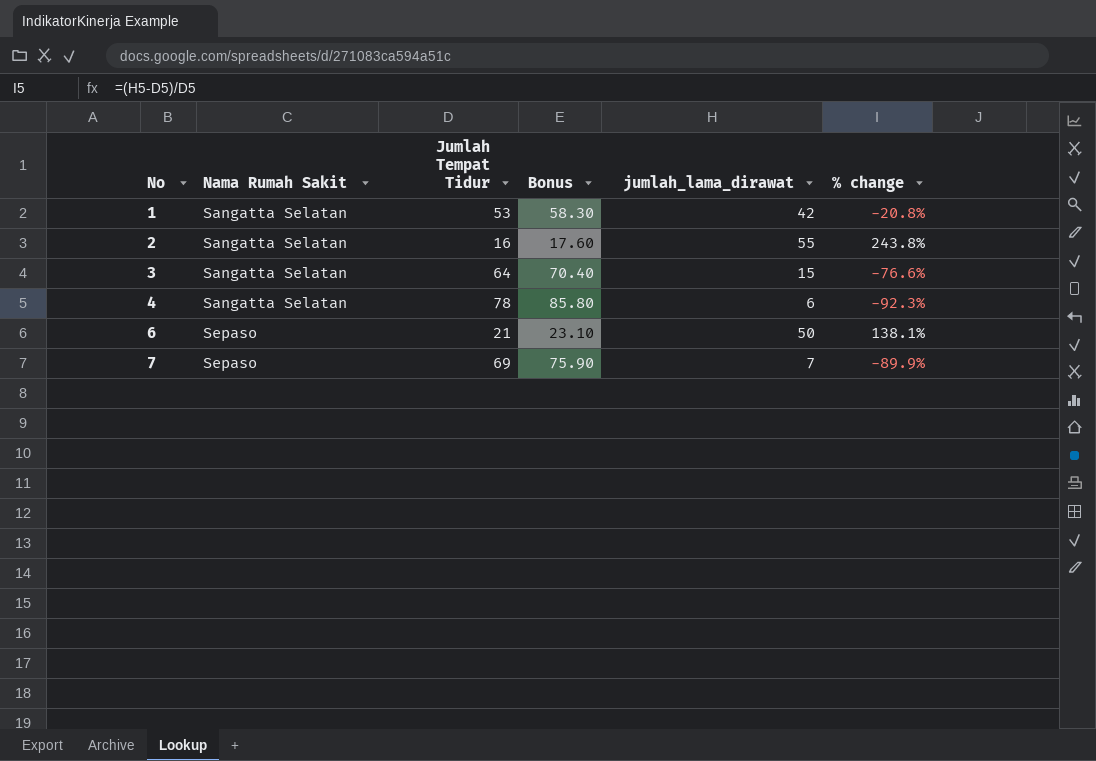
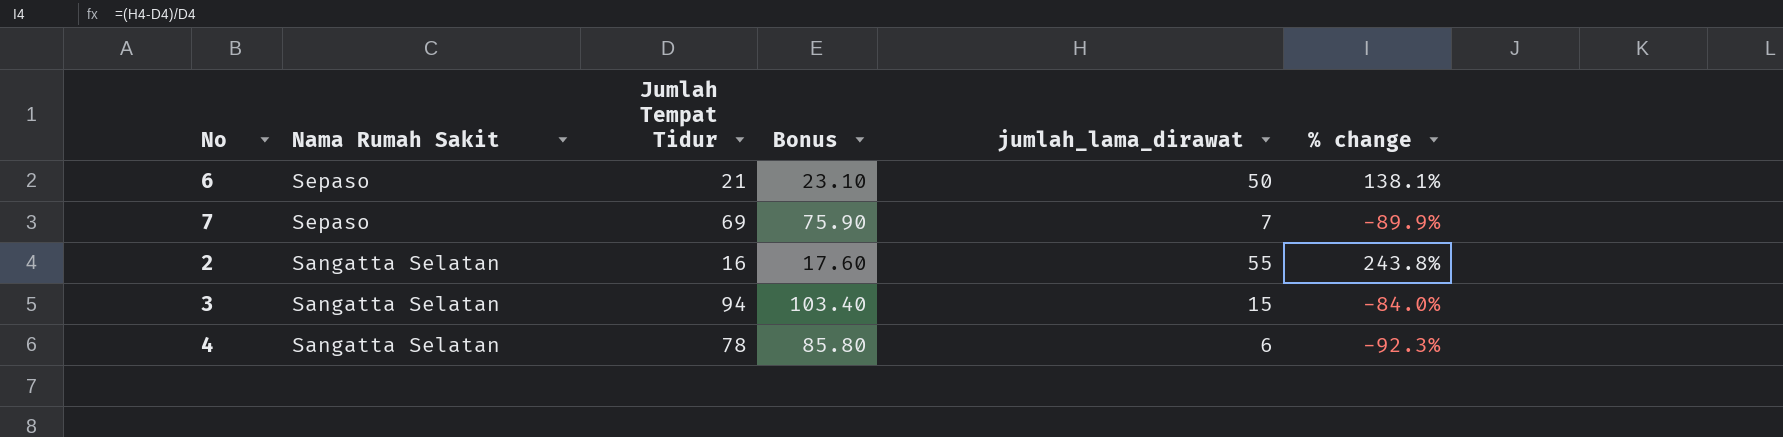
row order: No ascending -> Nama Rumah Sakit descending
row 1: Sangatta Selatan | 53 | 58.30 | 42 | -20.8% -> none
3 | Jumlah Tempat Tidur: 64 -> 94
3 | Bonus: 70.40 -> 103.40
3 | % change: -76.6% -> -84.0%

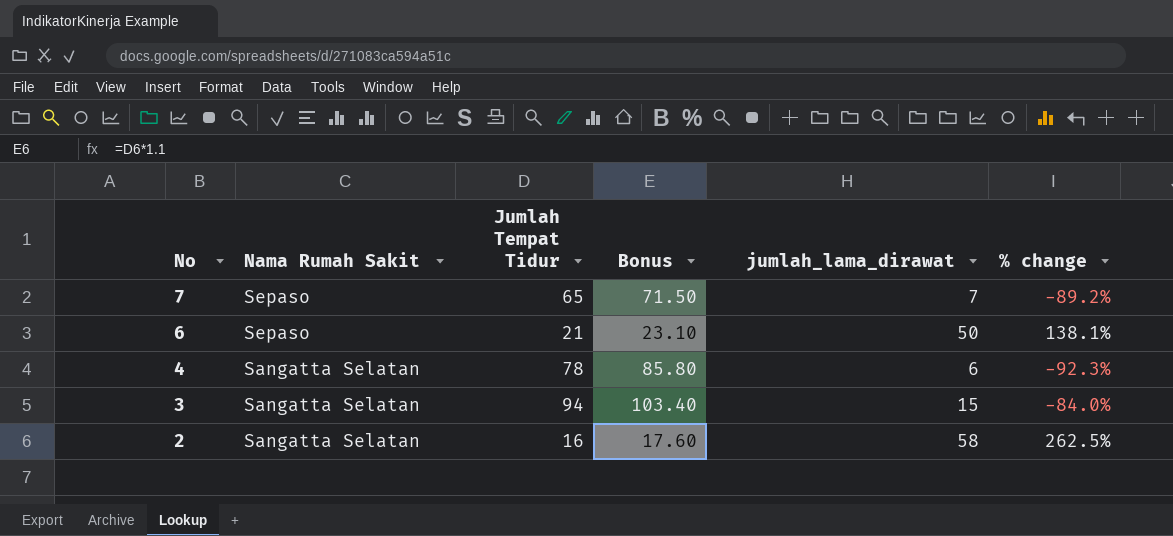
row order: Nama Rumah Sakit descending -> No descending
7 | Jumlah Tempat Tidur: 69 -> 65
7 | Bonus: 75.90 -> 71.50
7 | % change: -89.9% -> -89.2%
2 | jumlah_lama_dirawat: 55 -> 58
2 | % change: 243.8% -> 262.5%

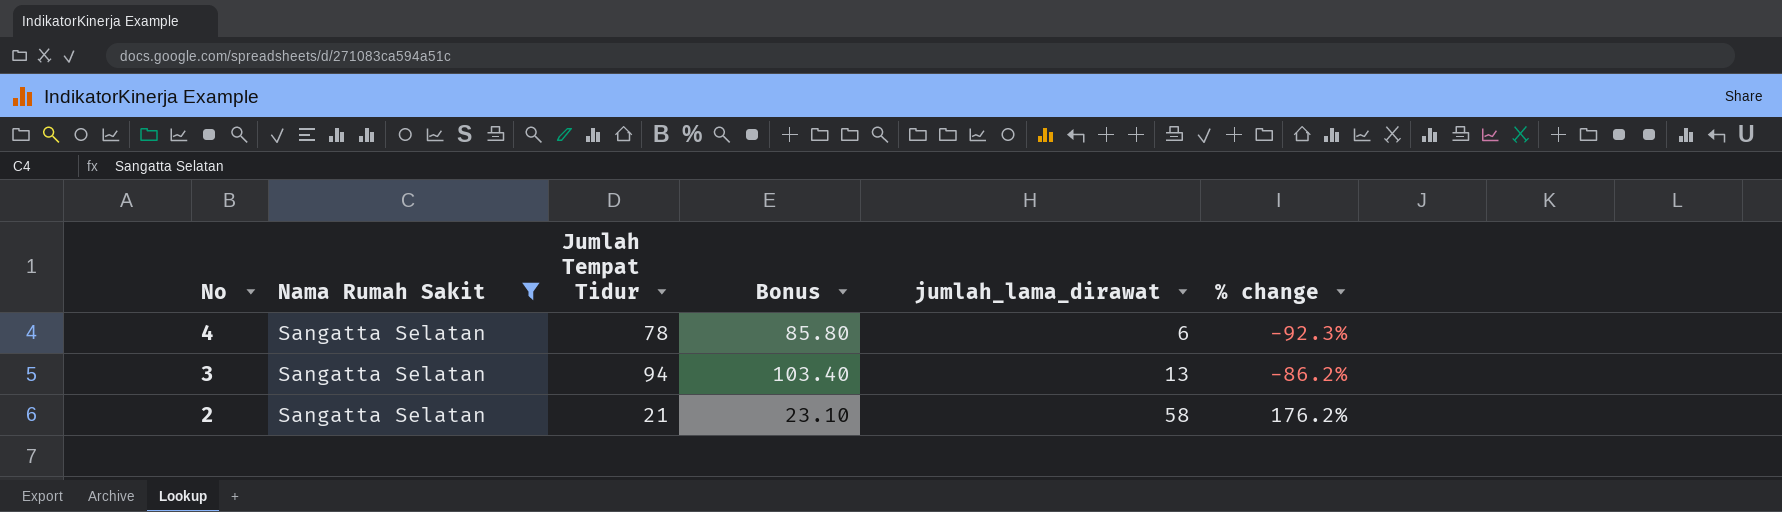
filter: none -> Nama Rumah Sakit = Sangatta Selatan
3 | jumlah_lama_dirawat: 15 -> 13
3 | % change: -84.0% -> -86.2%
2 | Jumlah Tempat Tidur: 16 -> 21
2 | Bonus: 17.60 -> 23.10
2 | % change: 262.5% -> 176.2%

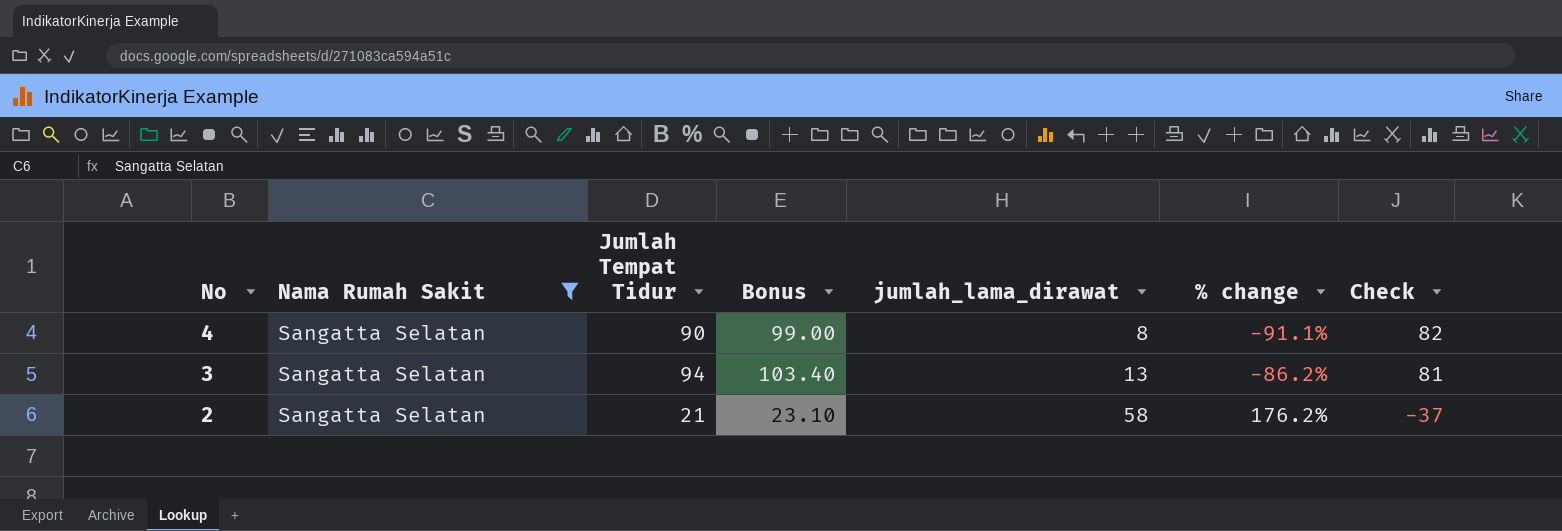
column Check | formula: none -> [Jumlah Tempat Tidur] - [jumlah_lama_dirawat]
4 | Jumlah Tempat Tidur: 78 -> 90
4 | Bonus: 85.80 -> 99.00
4 | jumlah_lama_dirawat: 6 -> 8
4 | % change: -92.3% -> -91.1%

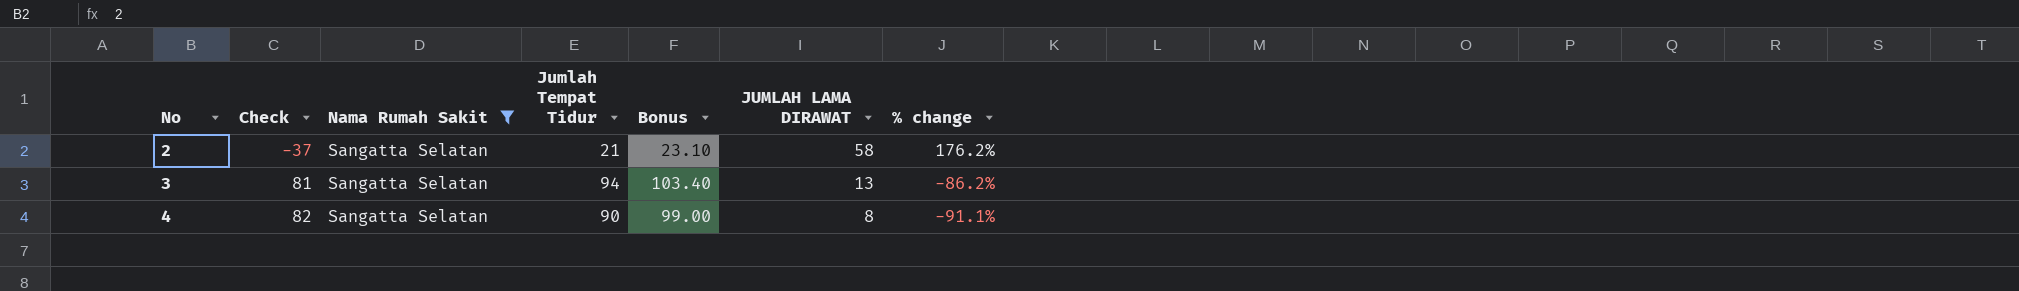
row order: No descending -> No ascending
column Check | position: 7 -> 2
column name: jumlah_lama_dirawat -> JUMLAH LAMA DIRAWAT

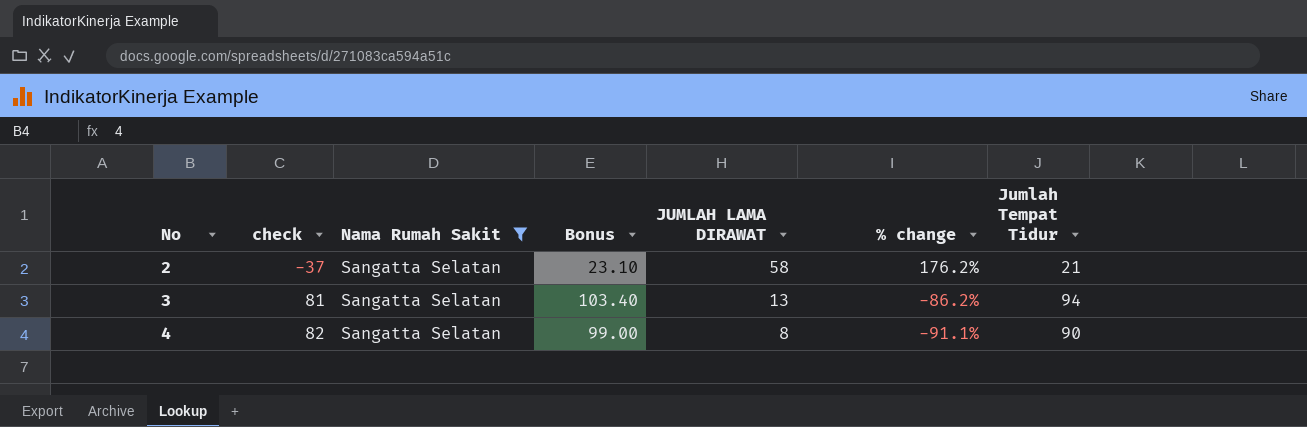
column name: Check -> check
column Jumlah Tempat Tidur | position: 4 -> 7

